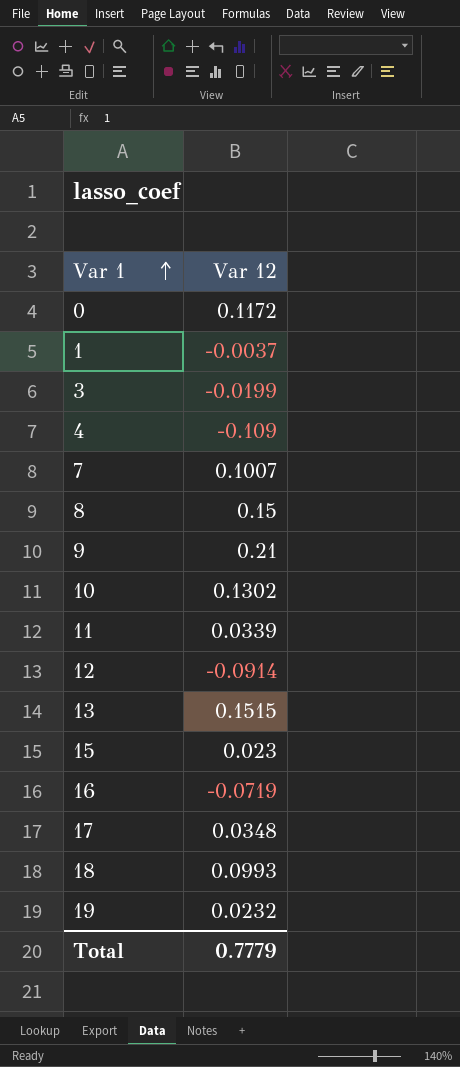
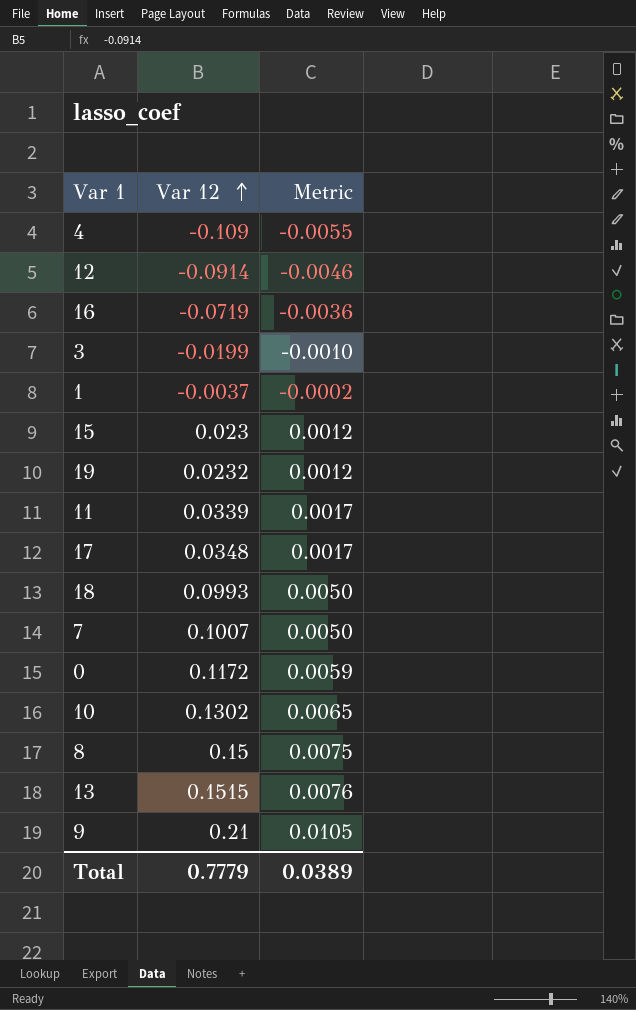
row order: Var 1 ascending -> Var 12 ascending
column Metric | formula: none -> [Var 12] * 0.05

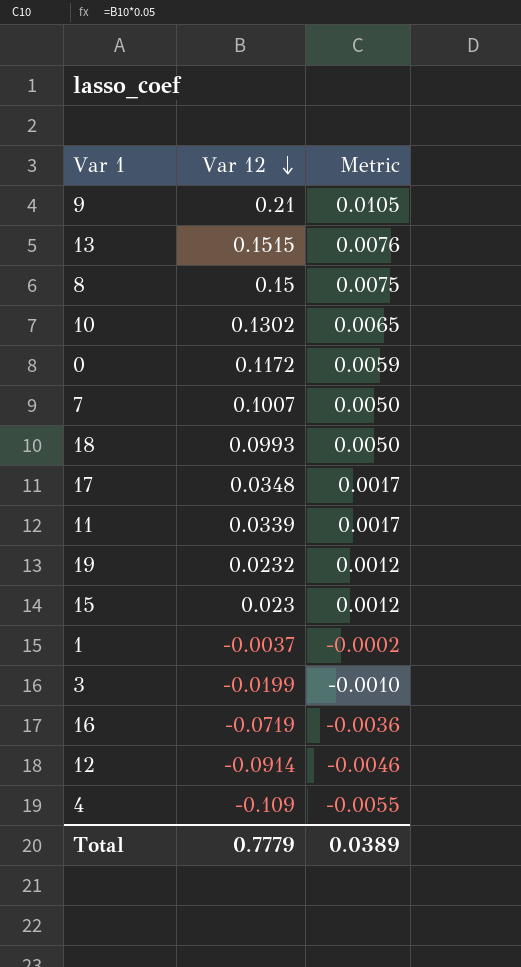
row order: Var 12 ascending -> Var 12 descending

